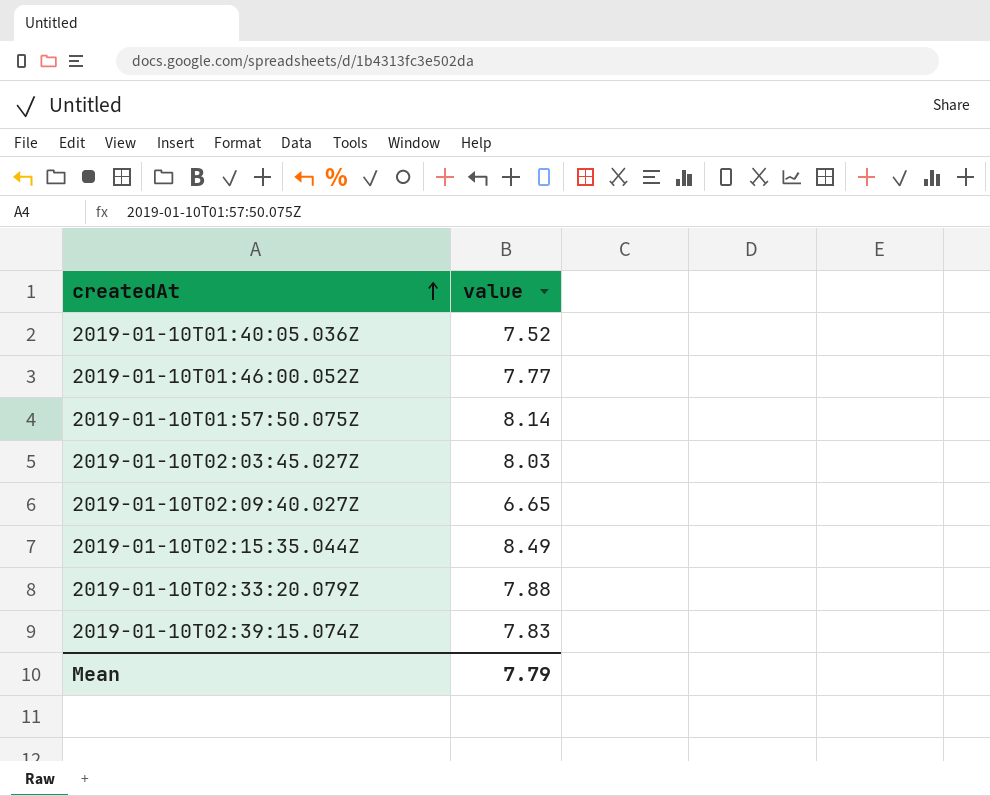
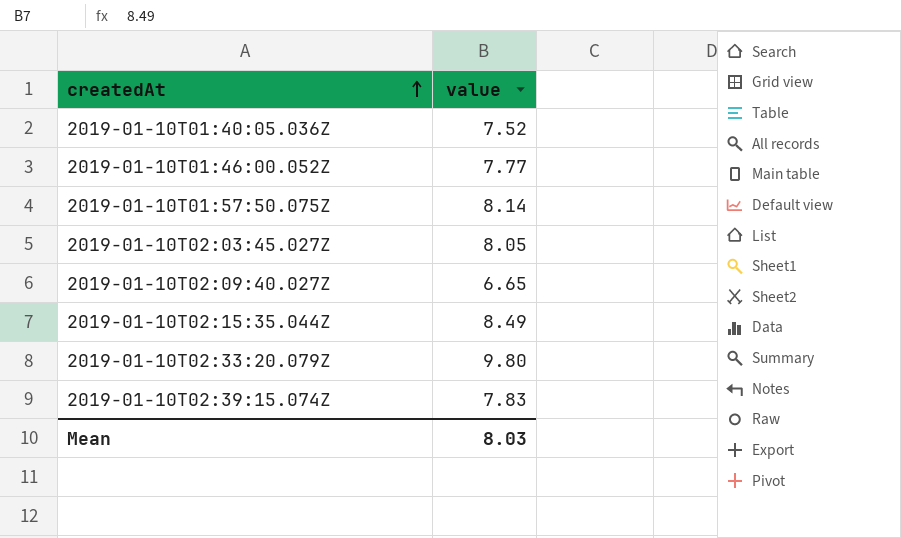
2019-01-10T02:03:45.027Z | value: 8.03 -> 8.05
2019-01-10T02:33:20.079Z | value: 7.88 -> 9.80
Mean | value: 7.79 -> 8.03

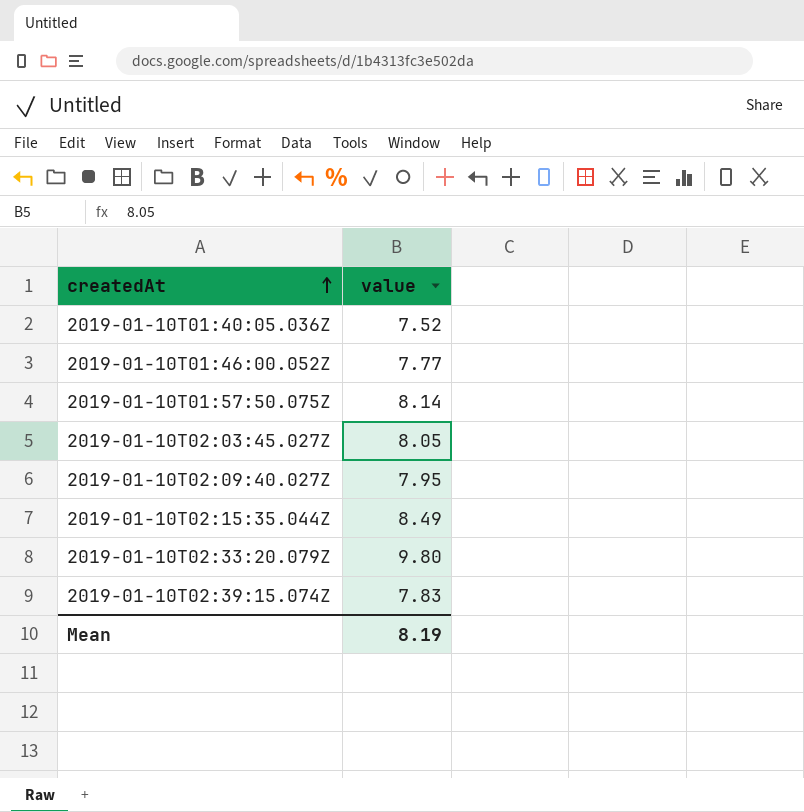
2019-01-10T02:09:40.027Z | value: 6.65 -> 7.95
Mean | value: 8.03 -> 8.19

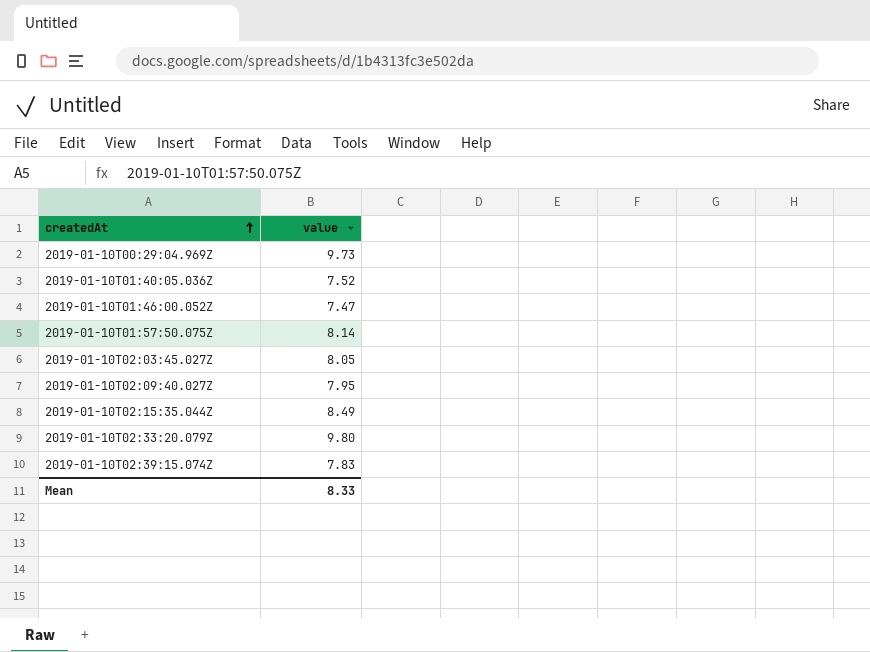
row 2019-01-10T00:29:04.969Z: none -> 9.73
2019-01-10T01:46:00.052Z | value: 7.77 -> 7.47
Mean | value: 8.19 -> 8.33

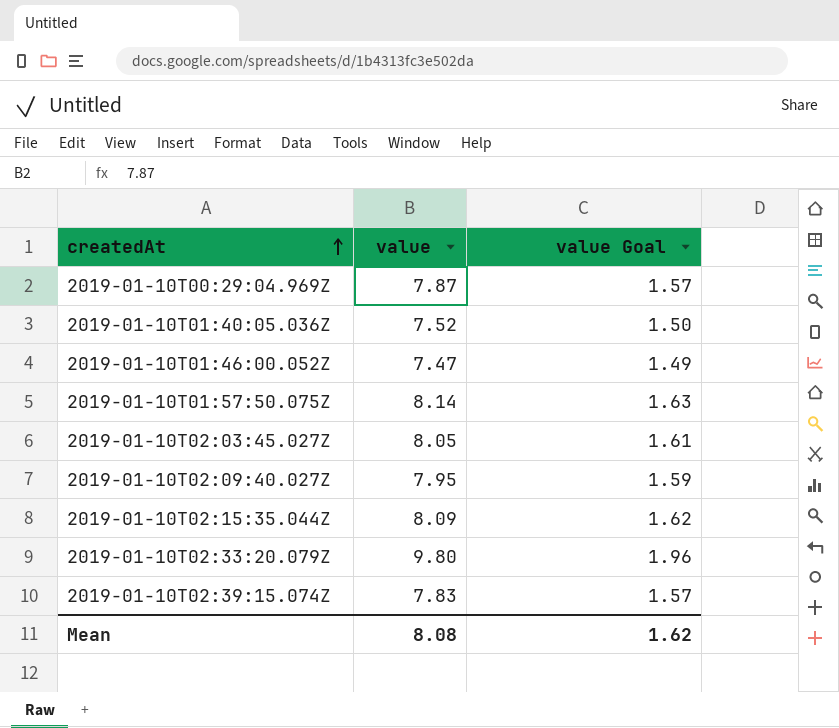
column value Goal | formula: none -> [value] * 0.2
2019-01-10T00:29:04.969Z | value: 9.73 -> 7.87
2019-01-10T02:15:35.044Z | value: 8.49 -> 8.09
Mean | value: 8.33 -> 8.08

